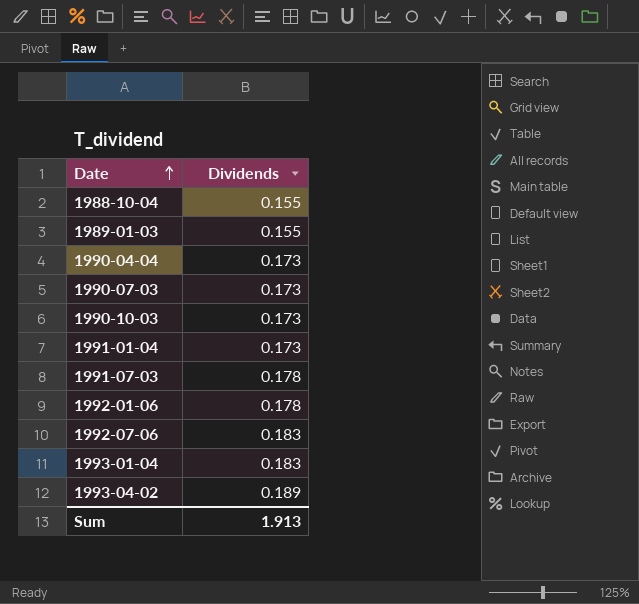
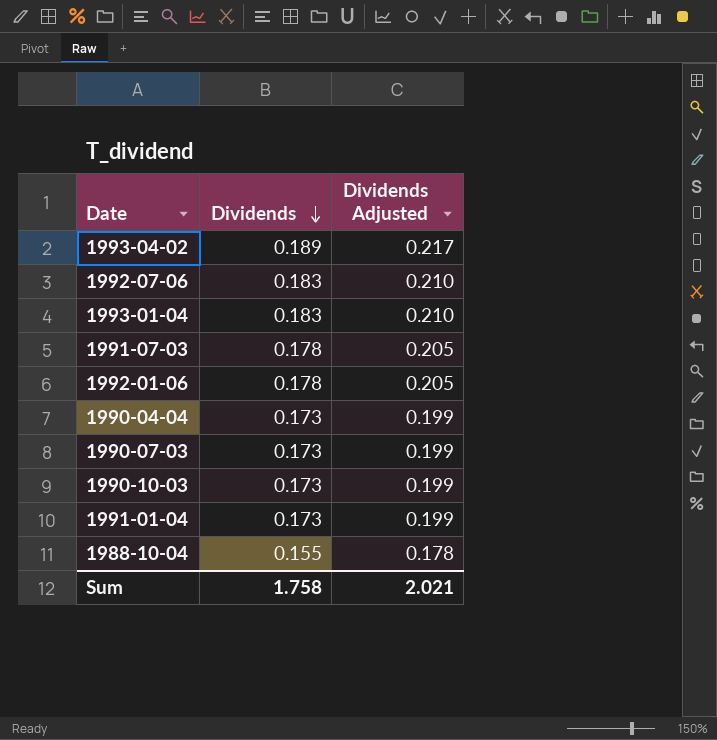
row order: Date ascending -> Dividends descending
column Dividends Adjusted | formula: none -> [Dividends] * 1.15
row 1989-01-03: 0.155 -> none
Sum | Dividends: 1.913 -> 1.758

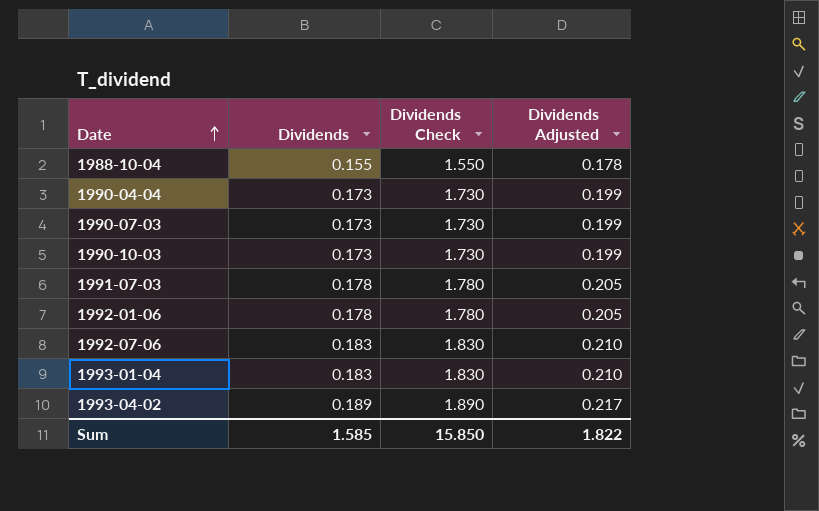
row order: Dividends descending -> Date ascending
column Dividends Check | formula: none -> [Dividends] * 10
row 1991-01-04: 0.173 | 0.199 -> none
Sum | Dividends: 1.758 -> 1.585
Sum | Dividends Adjusted: 2.021 -> 1.822

